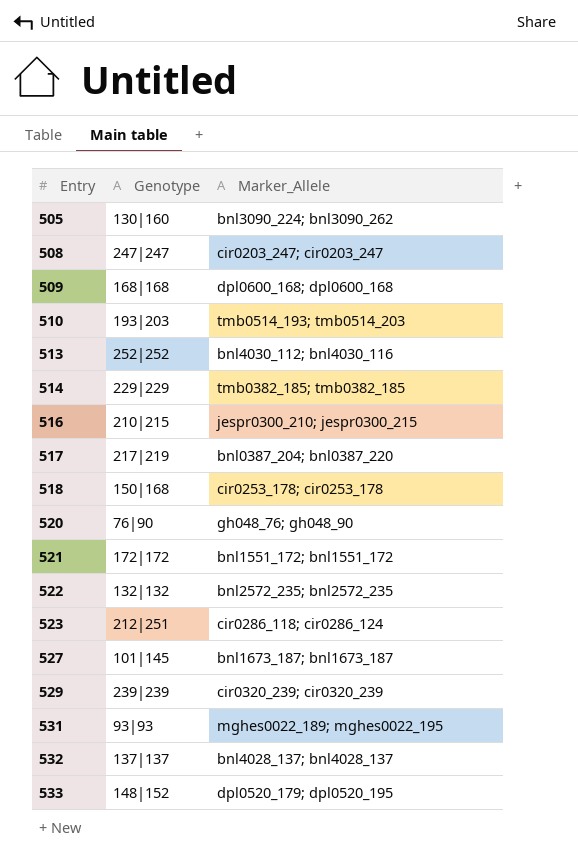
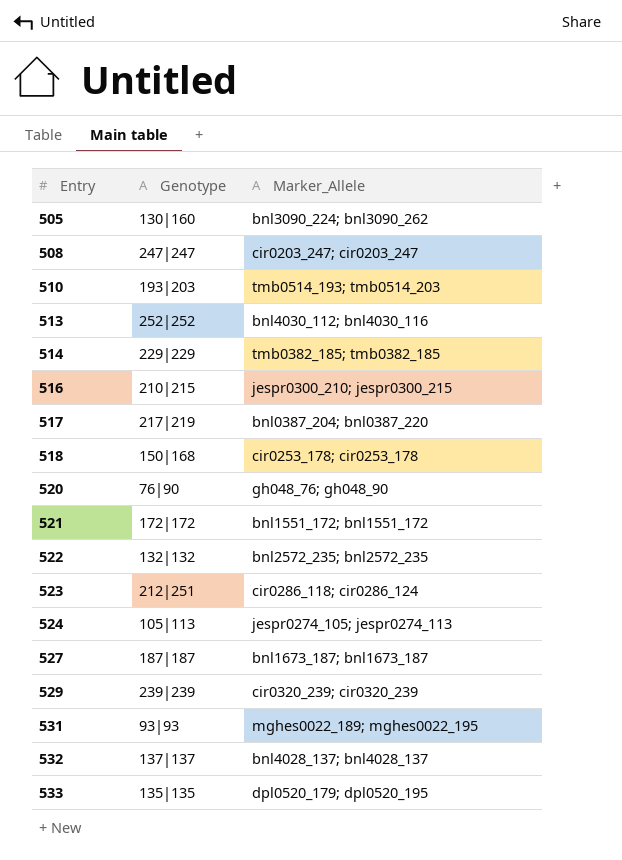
row 509: 168|168 | dpl0600_168; dpl0600_168 -> none
row 524: none -> 105|113 | jespr0274_105; jespr0274_113
527 | Genotype: 101|145 -> 187|187
533 | Genotype: 148|152 -> 135|135

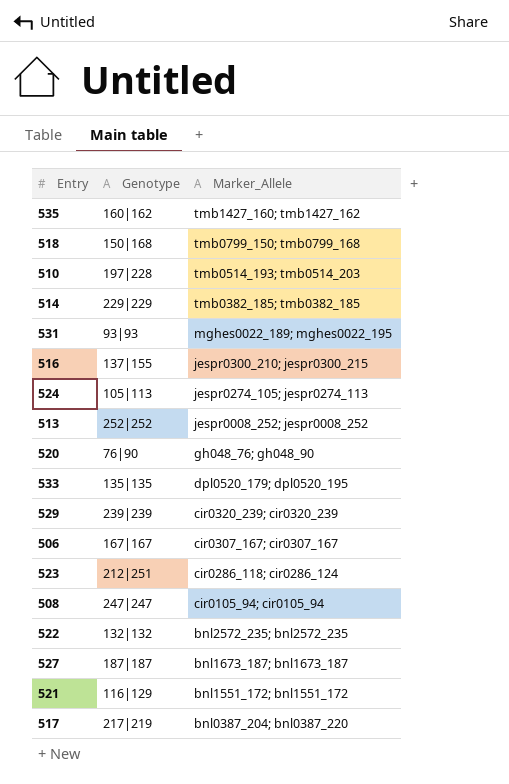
row order: Entry ascending -> Marker_Allele descending
row 505: 130|160 | bnl3090_224; bnl3090_262 -> none
row 532: 137|137 | bnl4028_137; bnl4028_137 -> none
row 535: none -> 160|162 | tmb1427_160; tmb1427_162
518 | Marker_Allele: cir0253_178; cir0253_178 -> tmb0799_150; tmb0799_168
510 | Genotype: 193|203 -> 197|228
516 | Genotype: 210|215 -> 137|155
513 | Marker_Allele: bnl4030_112; bnl4030_116 -> jespr0008_252; jespr0008_252
row 506: none -> 167|167 | cir0307_167; cir0307_167
508 | Marker_Allele: cir0203_247; cir0203_247 -> cir0105_94; cir0105_94
521 | Genotype: 172|172 -> 116|129

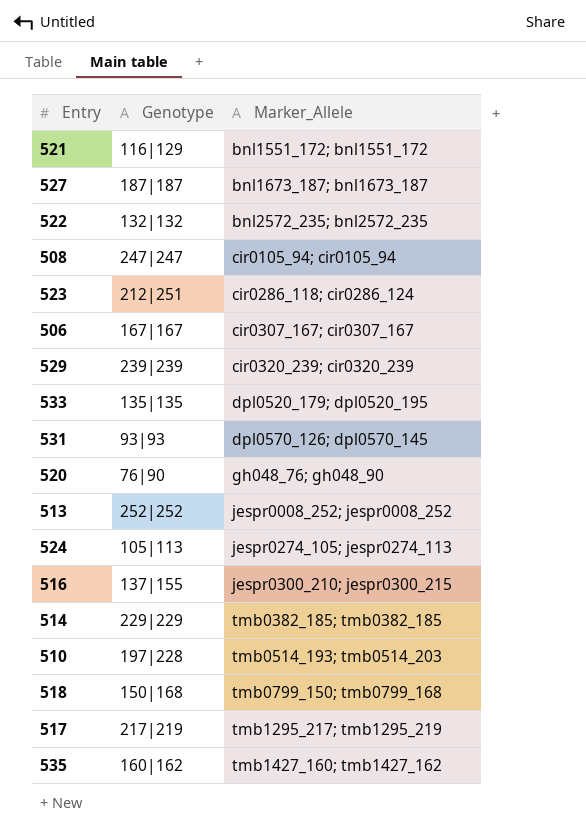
row order: Marker_Allele descending -> Marker_Allele ascending
531 | Marker_Allele: mghes0022_189; mghes0022_195 -> dpl0570_126; dpl0570_145
517 | Marker_Allele: bnl0387_204; bnl0387_220 -> tmb1295_217; tmb1295_219

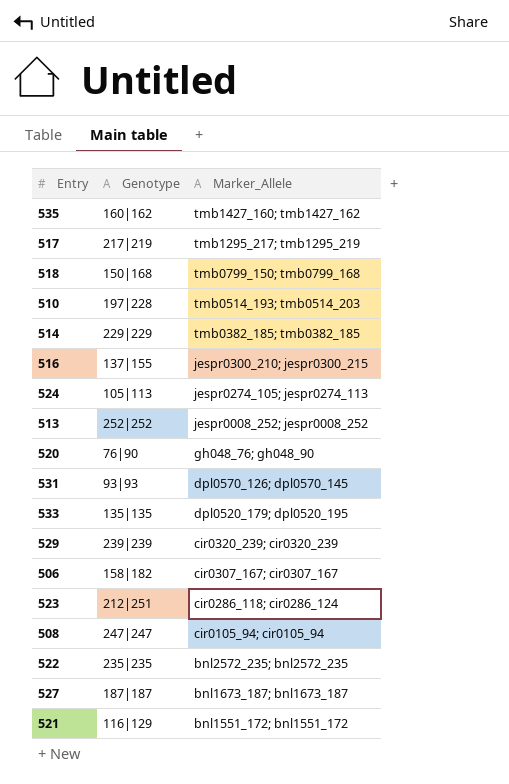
row order: Marker_Allele ascending -> Marker_Allele descending
506 | Genotype: 167|167 -> 158|182
522 | Genotype: 132|132 -> 235|235

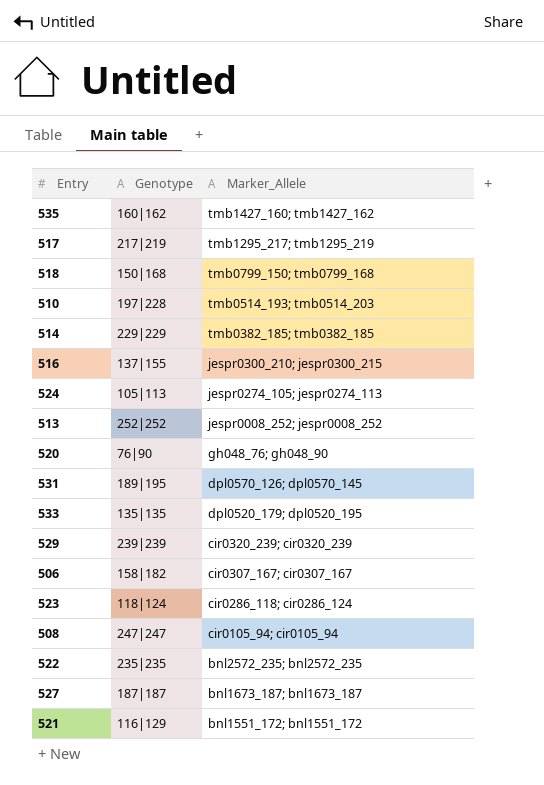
531 | Genotype: 93|93 -> 189|195
523 | Genotype: 212|251 -> 118|124

